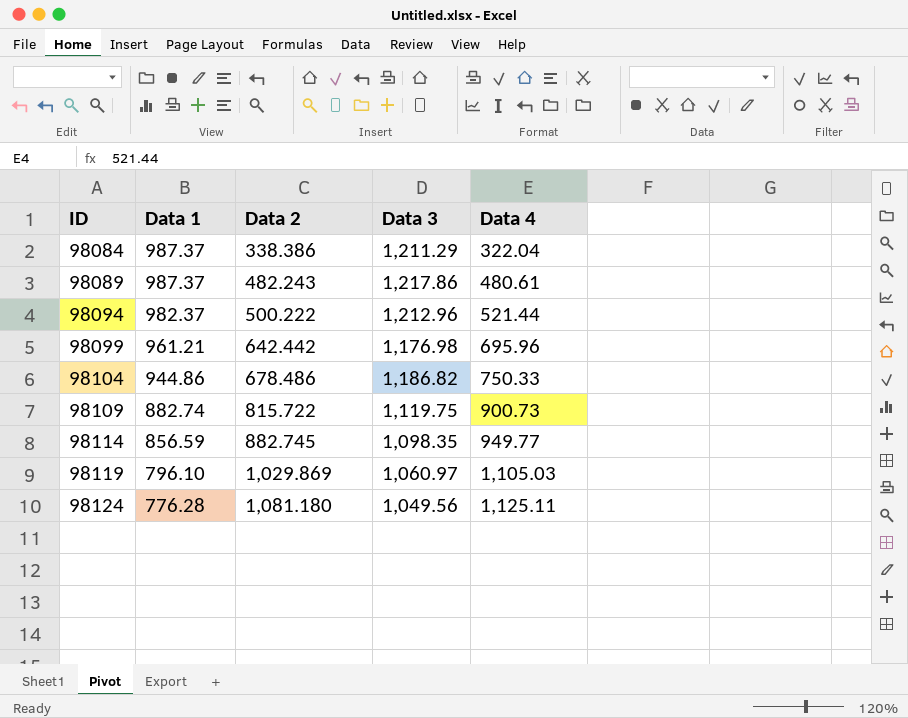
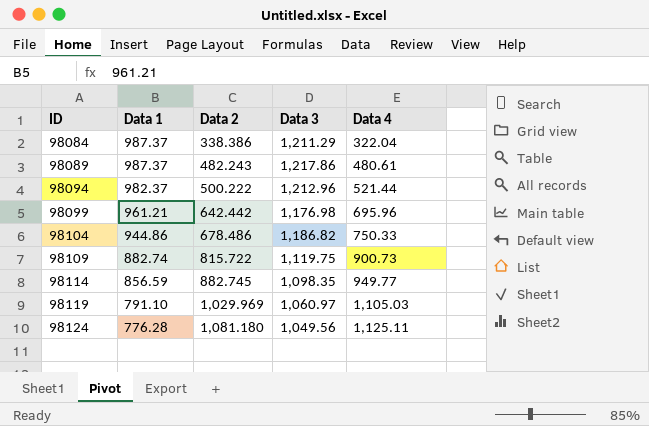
98119 | Data 1: 796.10 -> 791.10
98119 | Data 2: 1,029.869 -> 1,029.969

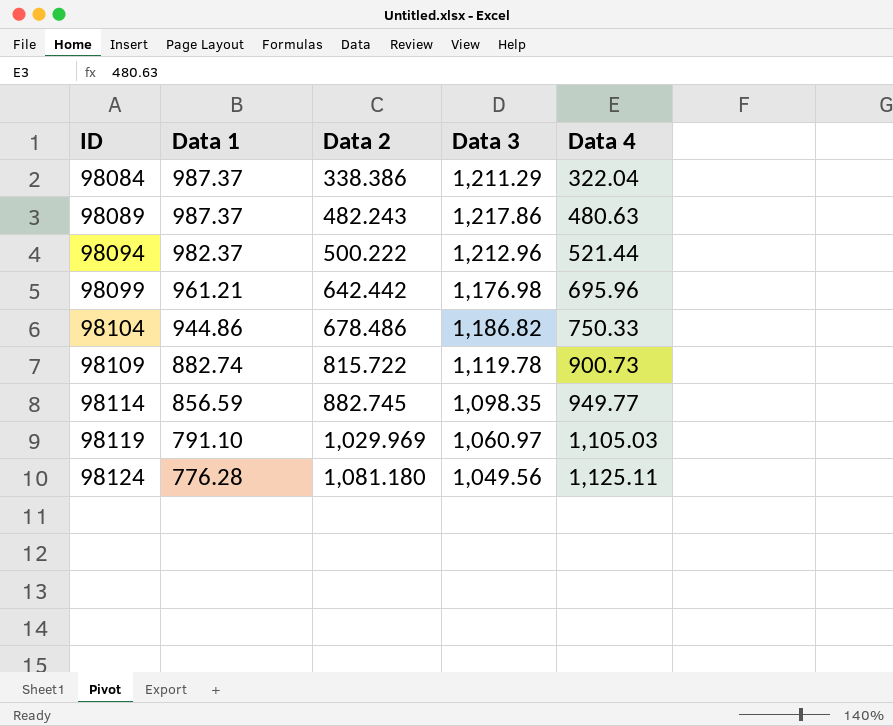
98089 | Data 4: 480.61 -> 480.63
98109 | Data 3: 1,119.75 -> 1,119.78

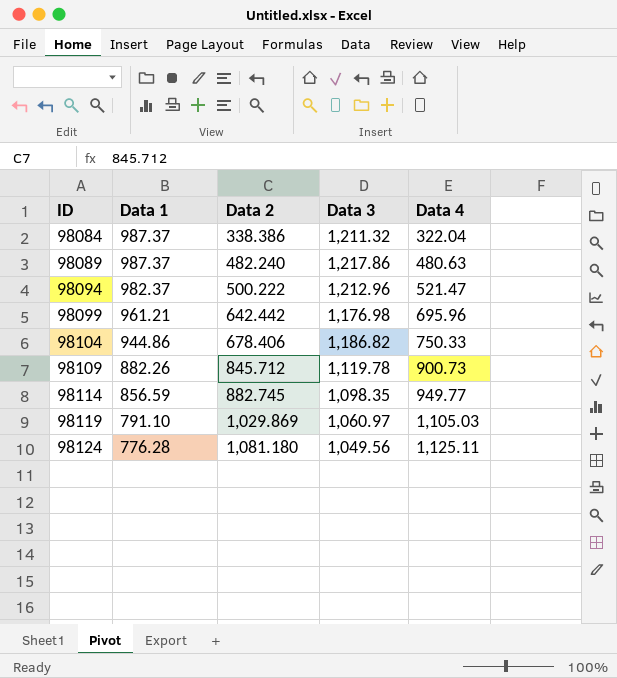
98084 | Data 3: 1,211.29 -> 1,211.32
98089 | Data 2: 482.243 -> 482.240
98094 | Data 4: 521.44 -> 521.47
98104 | Data 2: 678.486 -> 678.406
98109 | Data 1: 882.74 -> 882.26
98109 | Data 2: 815.722 -> 845.712
98119 | Data 2: 1,029.969 -> 1,029.869

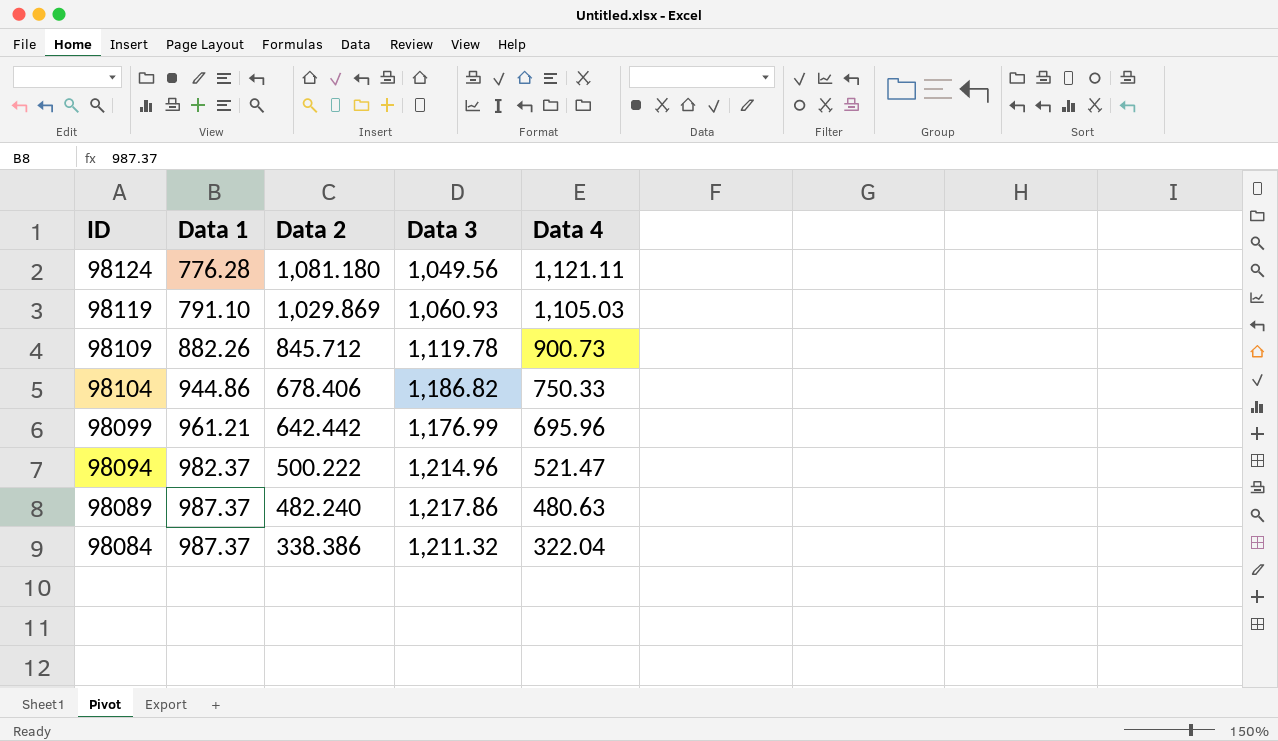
row order: ID ascending -> ID descending
row 98114: 856.59 | 882.745 | 1,098.35 | 949.77 -> none
98124 | Data 4: 1,125.11 -> 1,121.11
98119 | Data 3: 1,060.97 -> 1,060.93
98099 | Data 3: 1,176.98 -> 1,176.99
98094 | Data 3: 1,212.96 -> 1,214.96

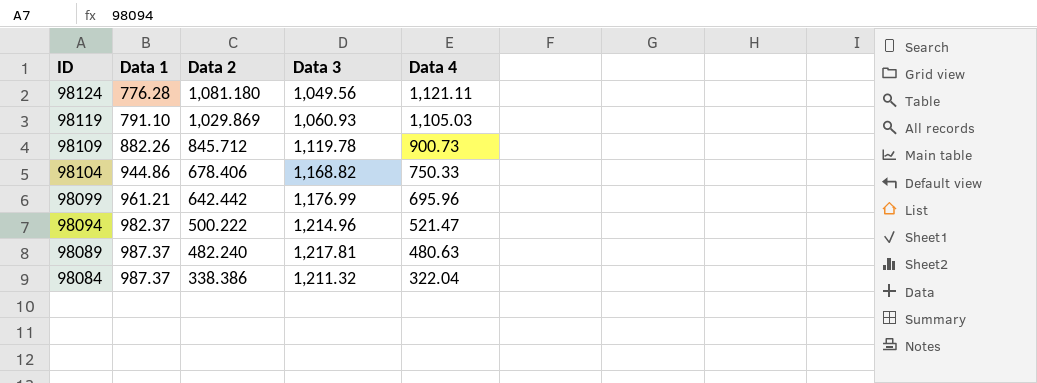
98104 | Data 3: 1,186.82 -> 1,168.82
98089 | Data 3: 1,217.86 -> 1,217.81

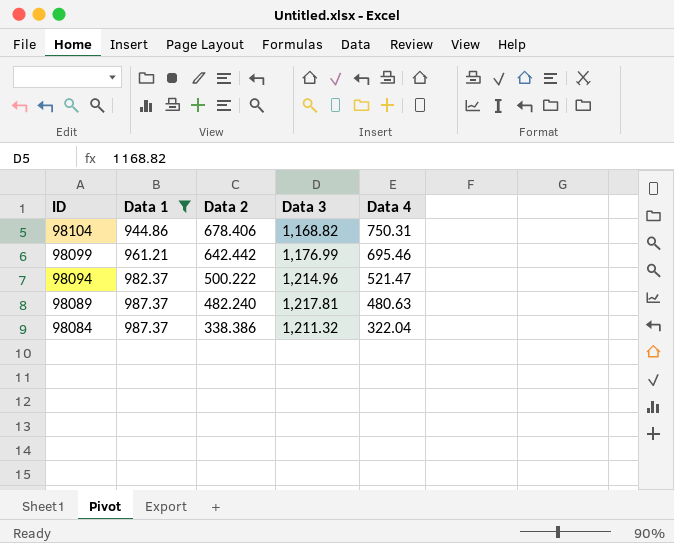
filter: none -> Data 1 >= 944.86
98104 | Data 4: 750.33 -> 750.31
98099 | Data 4: 695.96 -> 695.46

